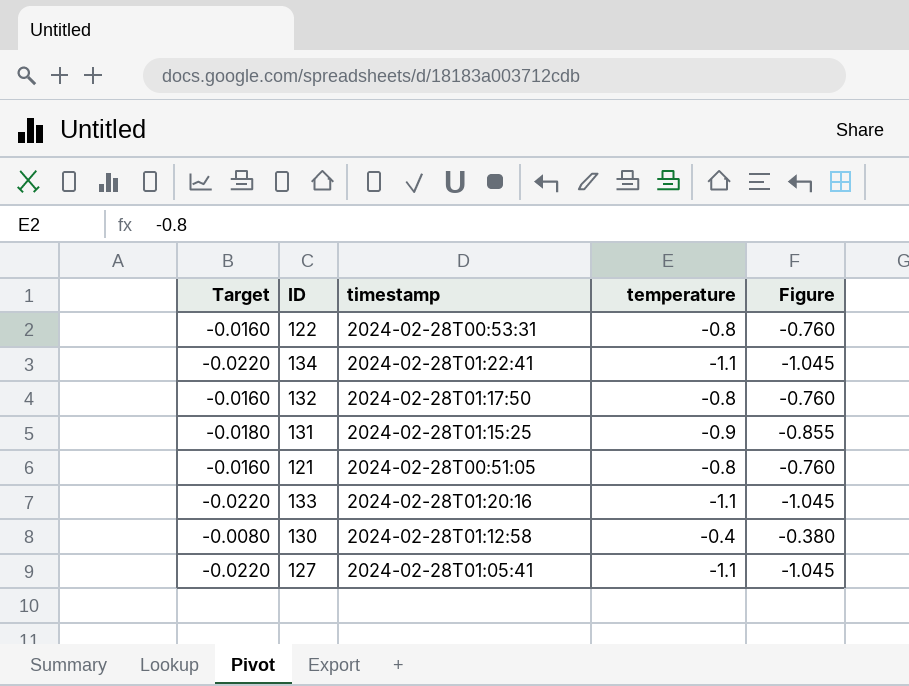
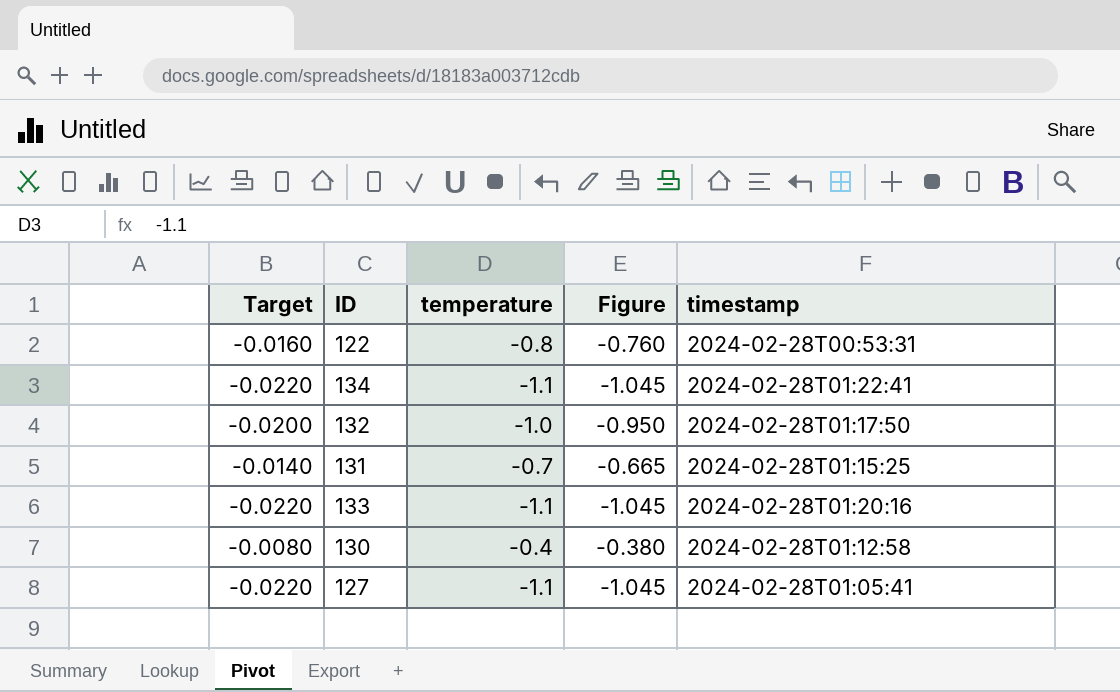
column timestamp | position: 3 -> 5
row 121: -0.0160 | 2024-02-28T00:51:05 | -0.8 | -0.760 -> none
132 | Target: -0.0160 -> -0.0200
132 | temperature: -0.8 -> -1.0
132 | Figure: -0.760 -> -0.950
131 | Target: -0.0180 -> -0.0140
131 | temperature: -0.9 -> -0.7
131 | Figure: -0.855 -> -0.665

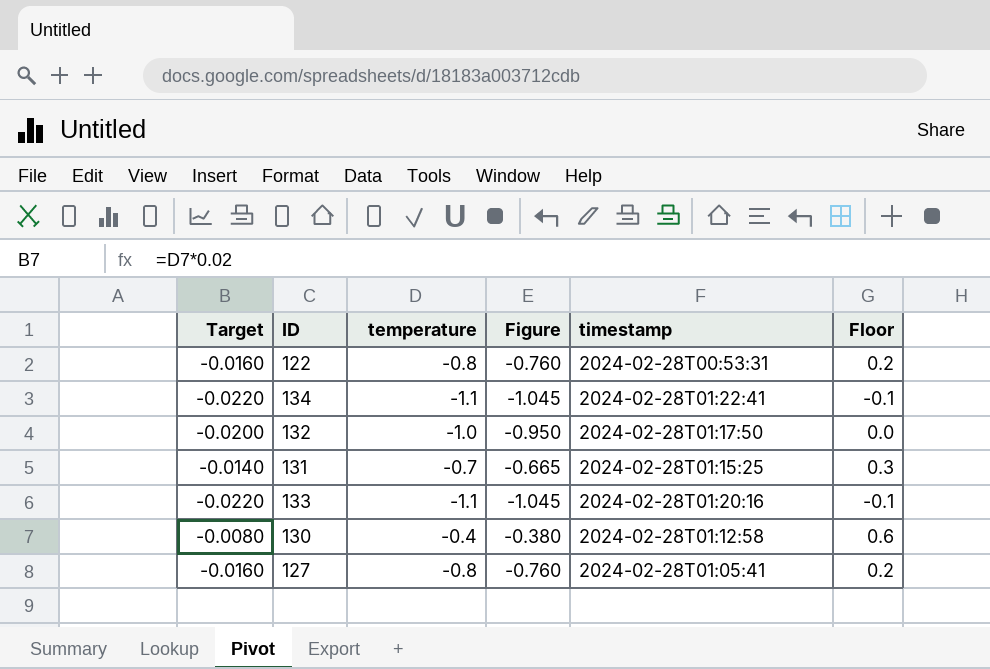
column Floor | formula: none -> [temperature] + 1
127 | Target: -0.0220 -> -0.0160
127 | temperature: -1.1 -> -0.8
127 | Figure: -1.045 -> -0.760

